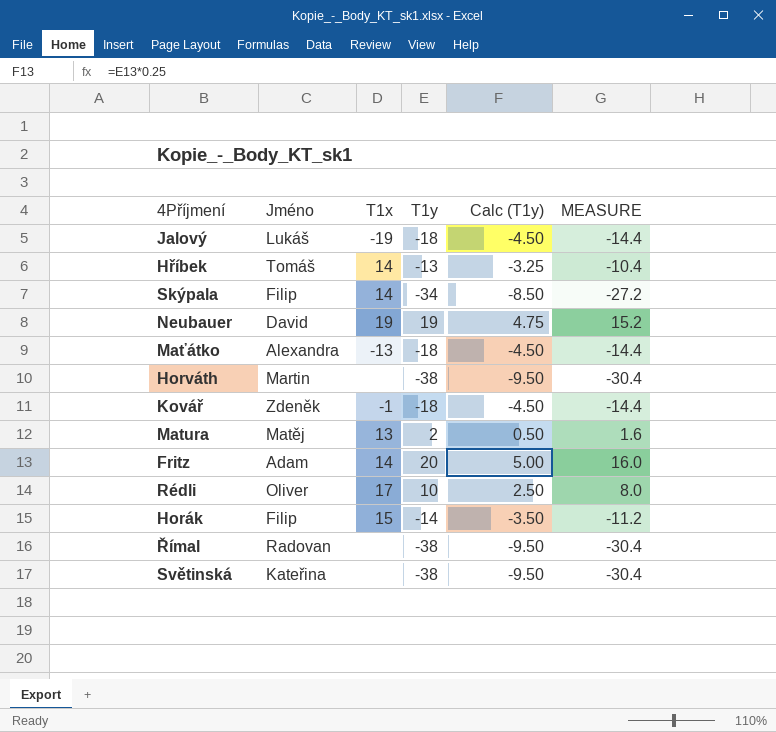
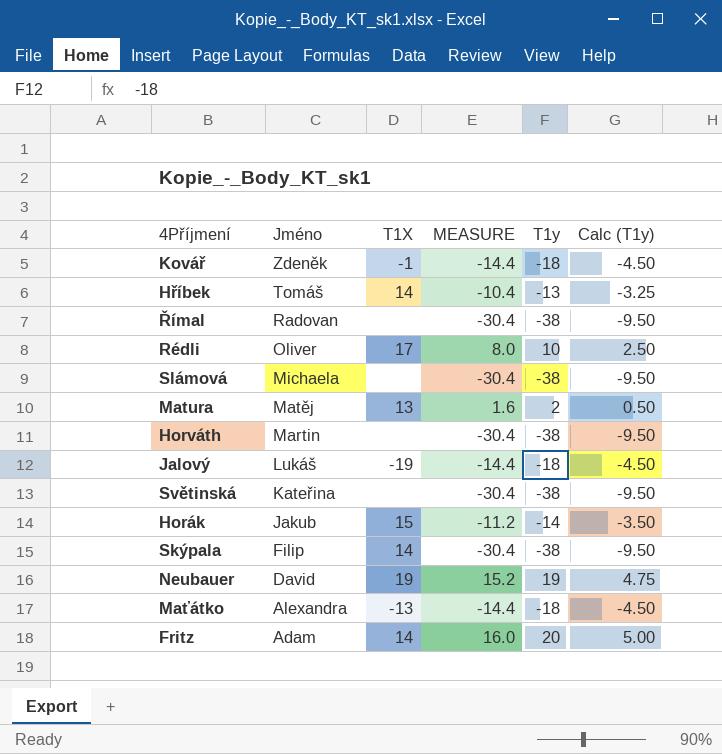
row order: none -> Jméno descending
column name: T1x -> T1X
column MEASURE | position: 6 -> 4
row Slámová: none -> Michaela | none | -30.4 | -38 | -9.50
Horák | Jméno: Filip -> Jakub
Skýpala | MEASURE: -27.2 -> -30.4
Skýpala | T1y: -34 -> -38
Skýpala | Calc (T1y): -8.50 -> -9.50

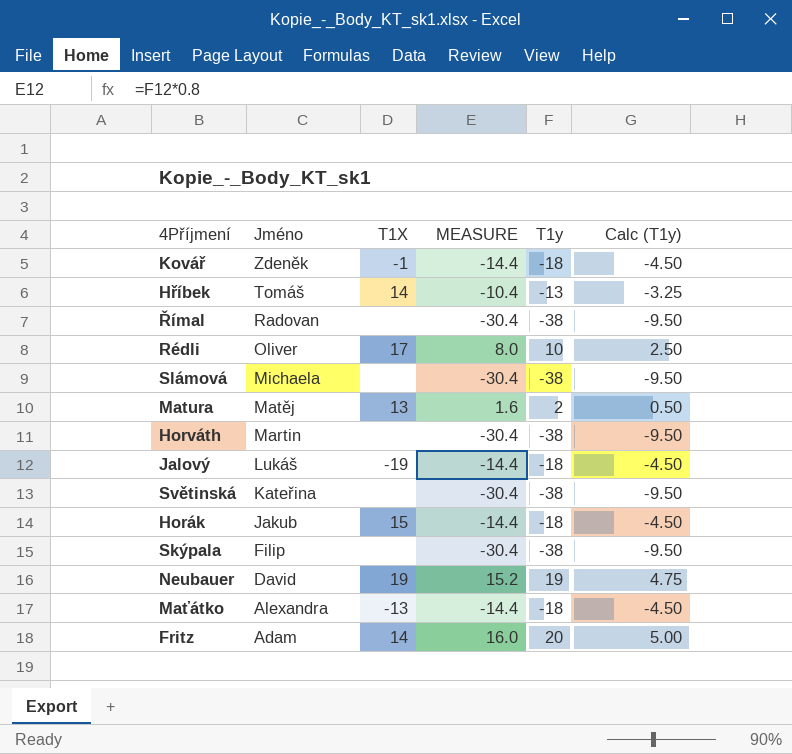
Horák | MEASURE: -11.2 -> -14.4
Horák | T1y: -14 -> -18
Horák | Calc (T1y): -3.50 -> -4.50
Skýpala | T1X: 14 -> none

